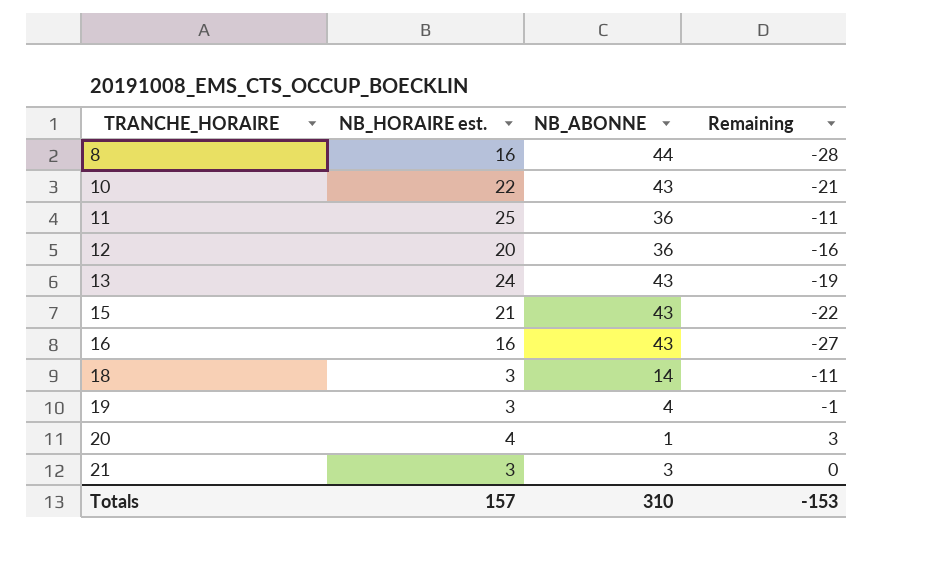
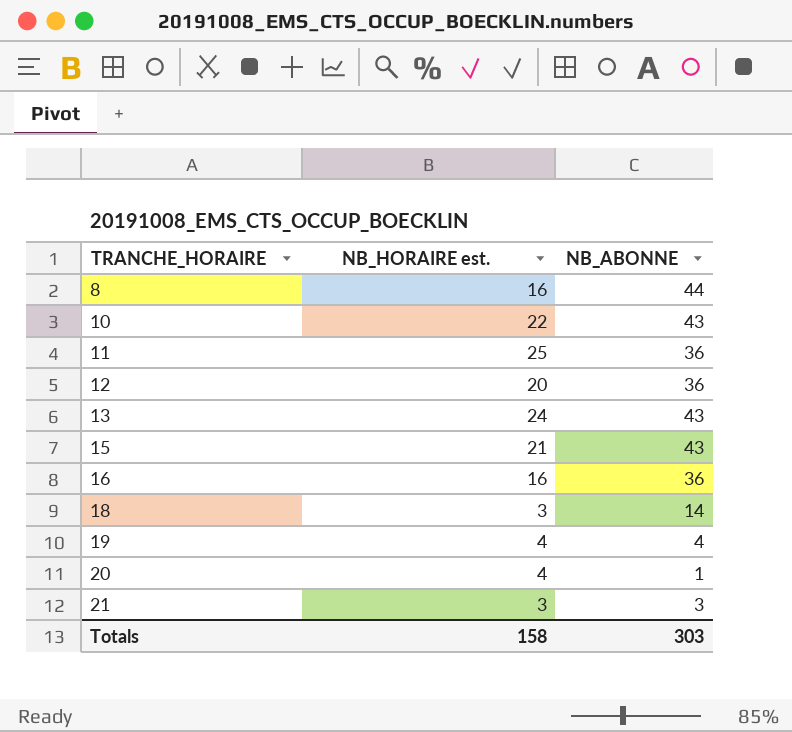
column Remaining | formula: [NB_HORAIRE est.] - [NB_ABONNE] -> none
16 | NB_ABONNE: 43 -> 36
19 | NB_HORAIRE est.: 3 -> 4
Totals | NB_HORAIRE est.: 157 -> 158
Totals | NB_ABONNE: 310 -> 303

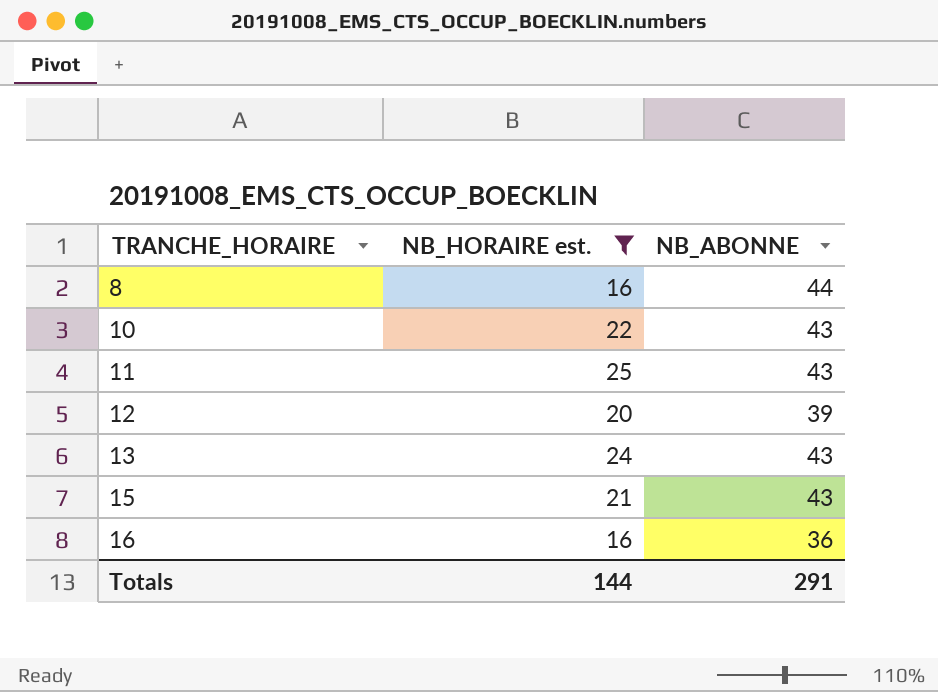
filter: none -> NB_HORAIRE est. >= 16
11 | NB_ABONNE: 36 -> 43
12 | NB_ABONNE: 36 -> 39
Totals | NB_HORAIRE est.: 158 -> 144
Totals | NB_ABONNE: 303 -> 291

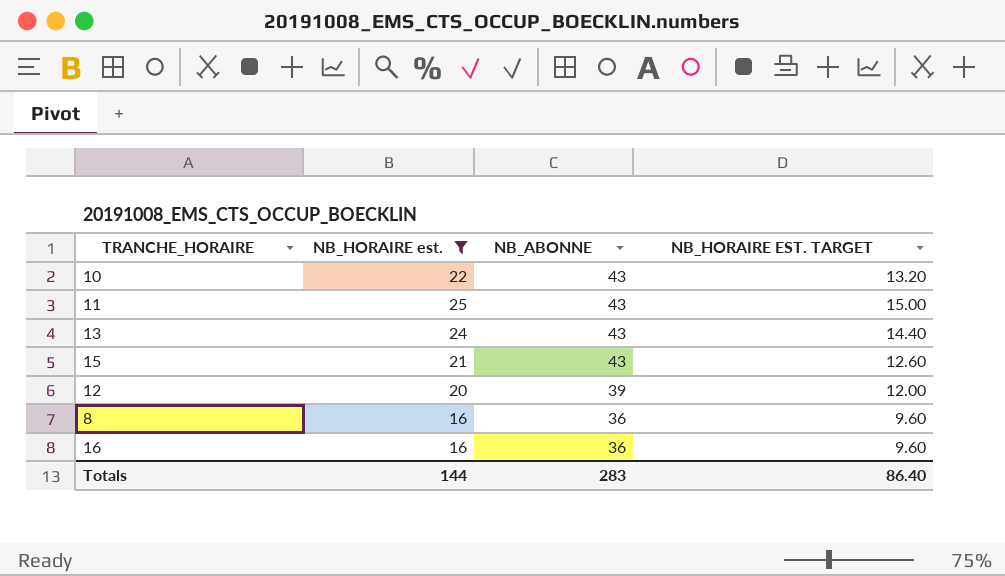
row order: TRANCHE_HORAIRE ascending -> NB_ABONNE descending
column NB_HORAIRE EST. TARGET | formula: none -> [NB_HORAIRE est.] * 0.6
8 | NB_ABONNE: 44 -> 36
Totals | NB_ABONNE: 291 -> 283

